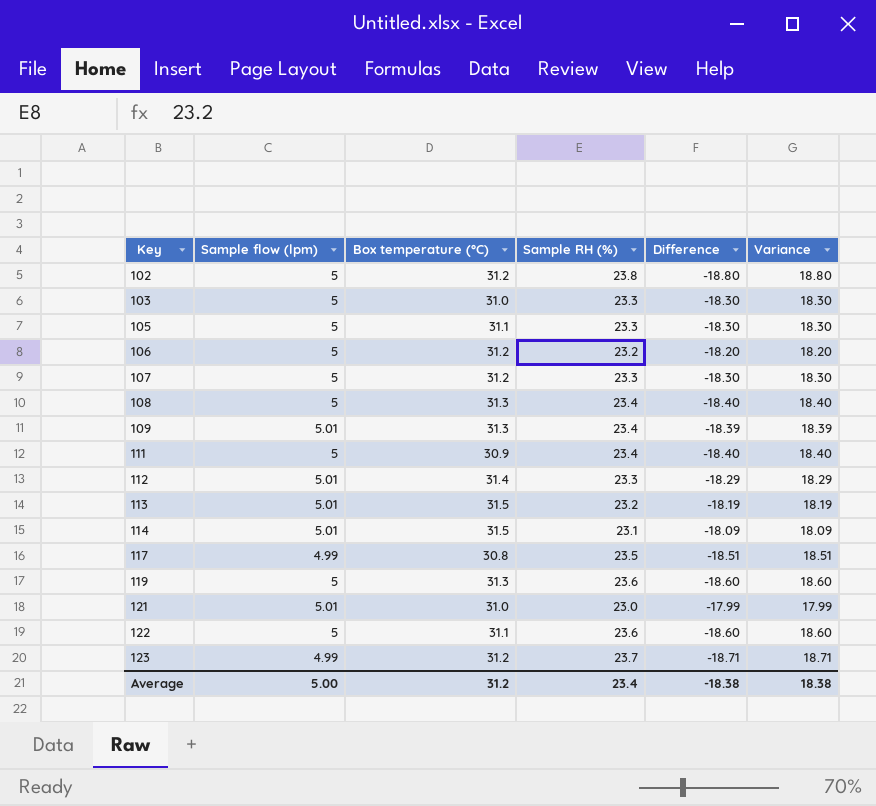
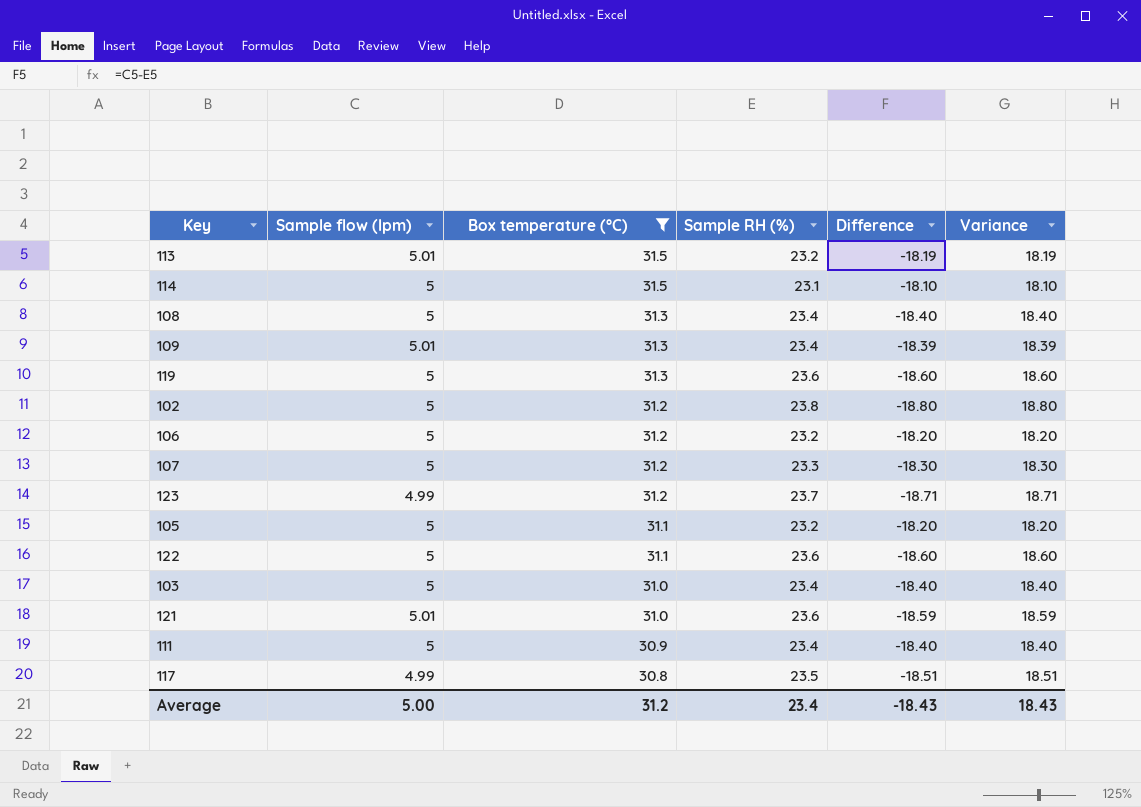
filter: none -> Box temperature (°C) != 31.4
row order: Key ascending -> Box temperature (°C) descending
114 | Sample flow (lpm): 5.01 -> 5
114 | Difference: -18.09 -> -18.10
114 | Variance: 18.09 -> 18.10
105 | Sample RH (%): 23.3 -> 23.2
105 | Difference: -18.30 -> -18.20
105 | Variance: 18.30 -> 18.20
103 | Sample RH (%): 23.3 -> 23.4
103 | Difference: -18.30 -> -18.40
103 | Variance: 18.30 -> 18.40
121 | Sample RH (%): 23.0 -> 23.6
121 | Difference: -17.99 -> -18.59
121 | Variance: 17.99 -> 18.59
Average | Difference: -18.38 -> -18.43
Average | Variance: 18.38 -> 18.43

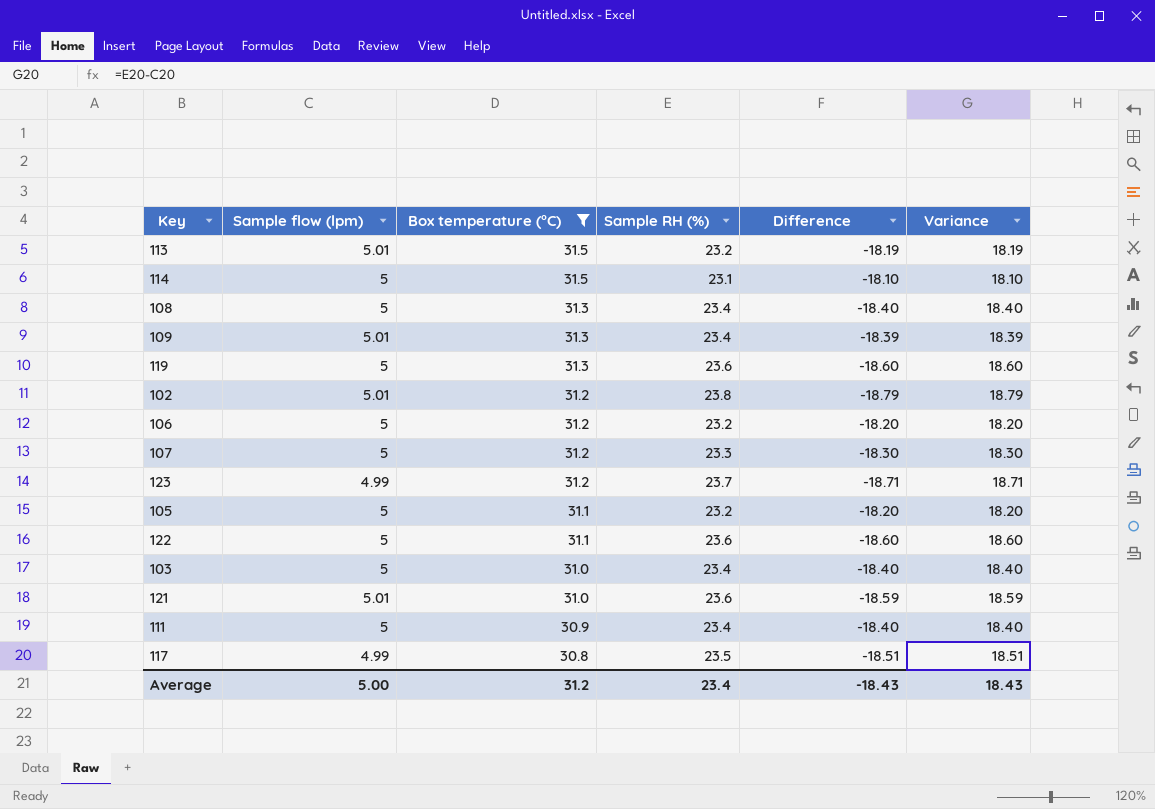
102 | Sample flow (lpm): 5 -> 5.01
102 | Difference: -18.80 -> -18.79
102 | Variance: 18.80 -> 18.79

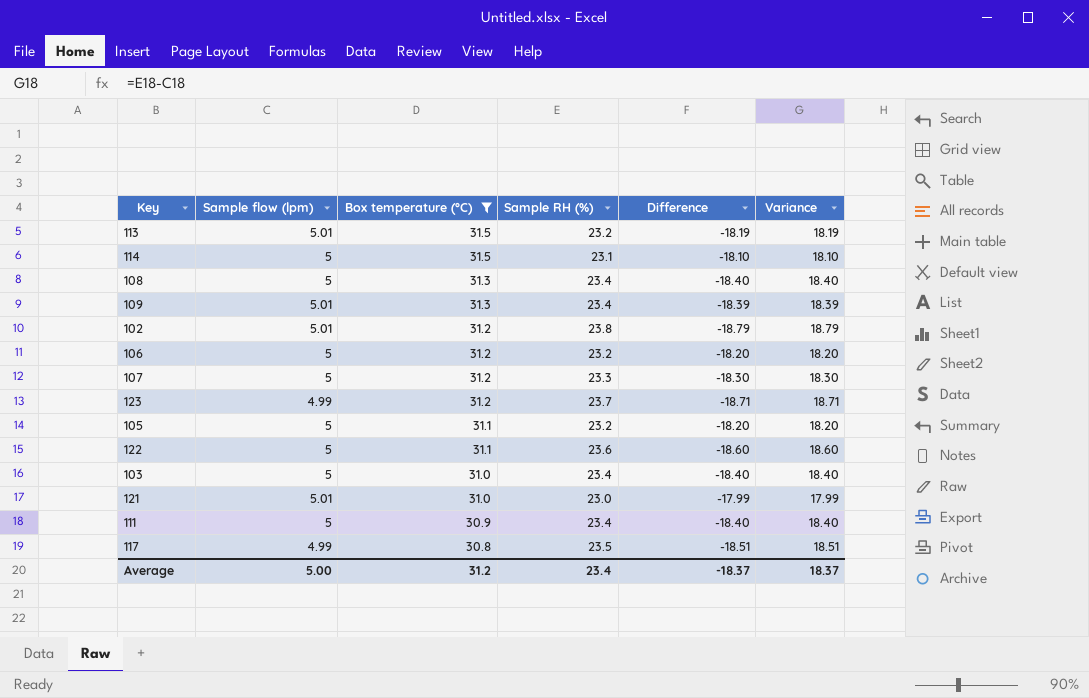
row 119: 5 | 31.3 | 23.6 | -18.60 | 18.60 -> none
121 | Sample RH (%): 23.6 -> 23.0
121 | Difference: -18.59 -> -17.99
121 | Variance: 18.59 -> 17.99
Average | Difference: -18.43 -> -18.37
Average | Variance: 18.43 -> 18.37

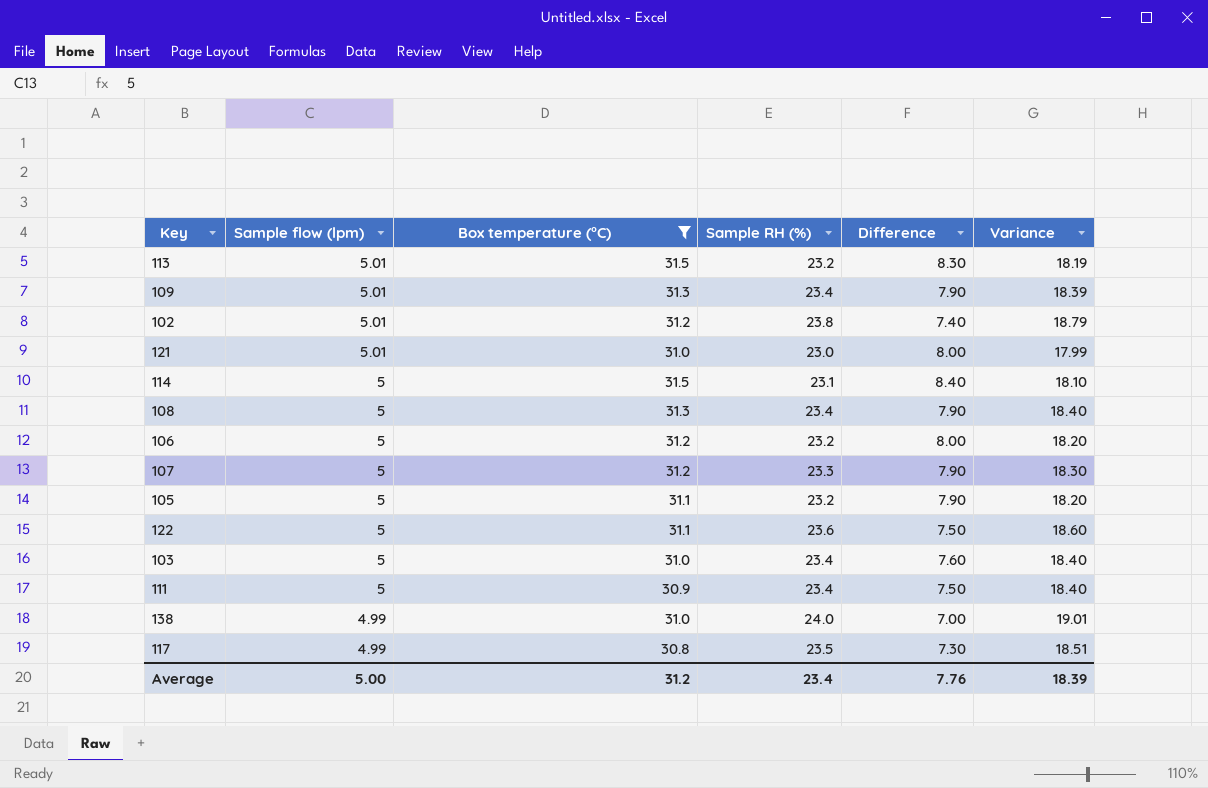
row order: Box temperature (°C) descending -> Sample flow (lpm) descending
column Difference | formula: [Sample flow (lpm)] - [Sample RH (%)] -> [Box temperature (°C)] - [Sample RH (%)]
row 123: 4.99 | 31.2 | 23.7 | -18.71 | 18.71 -> none
row 138: none -> 4.99 | 31.0 | 24.0 | 7.00 | 19.01
Average | Difference: -18.37 -> 7.76
Average | Variance: 18.37 -> 18.39

